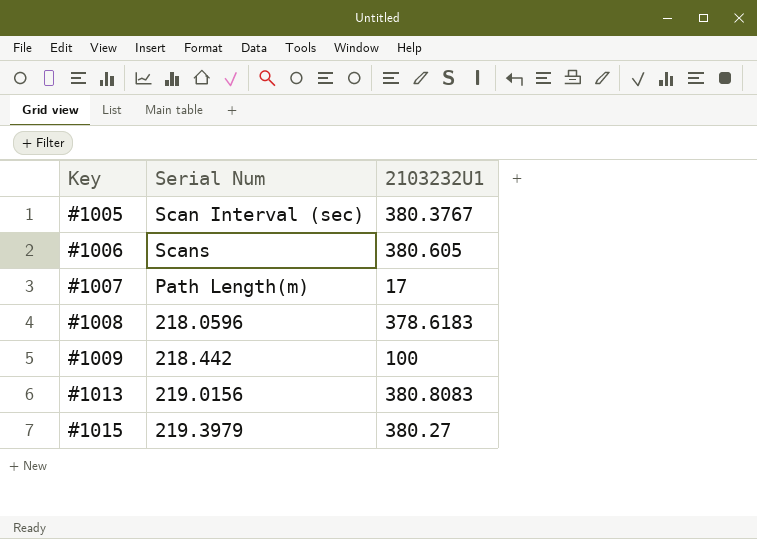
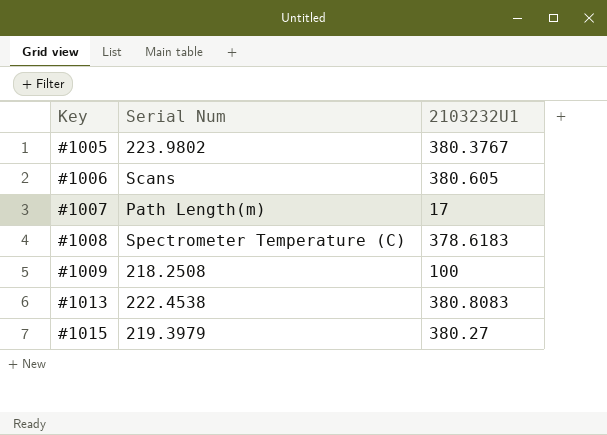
#1005 | Serial Num: Scan Interval (sec) -> 223.9802
#1008 | Serial Num: 218.0596 -> Spectrometer Temperature (C)
#1009 | Serial Num: 218.442 -> 218.2508
#1013 | Serial Num: 219.0156 -> 222.4538

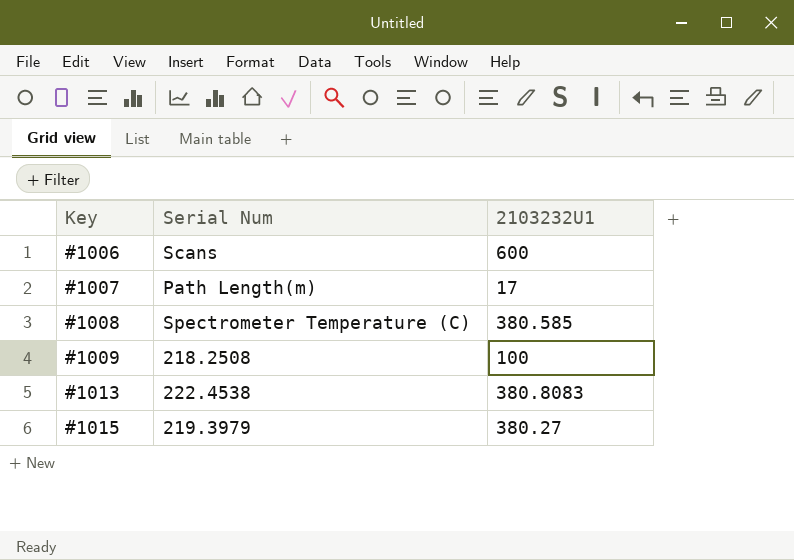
row #1005: 223.9802 | 380.3767 -> none
#1006 | 2103232U1: 380.605 -> 600
#1008 | 2103232U1: 378.6183 -> 380.585

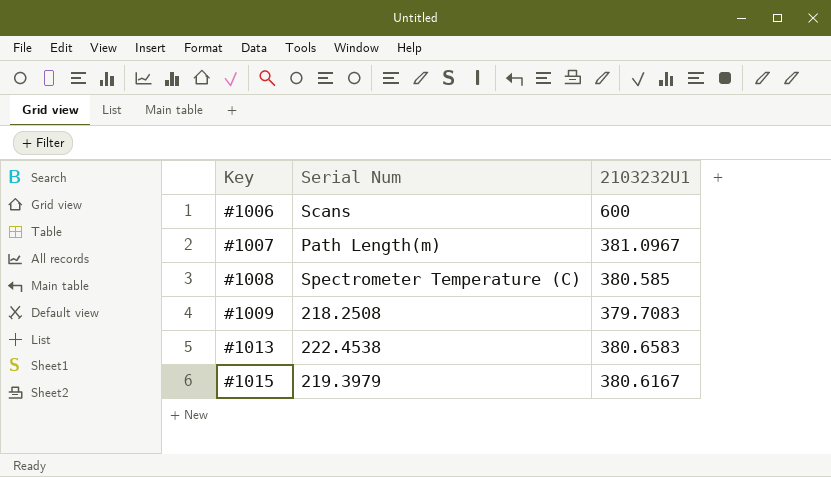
#1007 | 2103232U1: 17 -> 381.0967
#1009 | 2103232U1: 100 -> 379.7083
#1013 | 2103232U1: 380.8083 -> 380.6583
#1015 | 2103232U1: 380.27 -> 380.6167

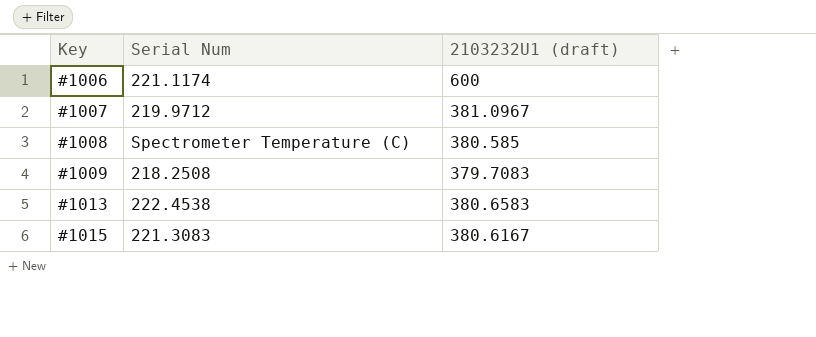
column name: 2103232U1 -> 2103232U1 (draft)
#1006 | Serial Num: Scans -> 221.1174
#1007 | Serial Num: Path Length(m) -> 219.9712
#1015 | Serial Num: 219.3979 -> 221.3083

